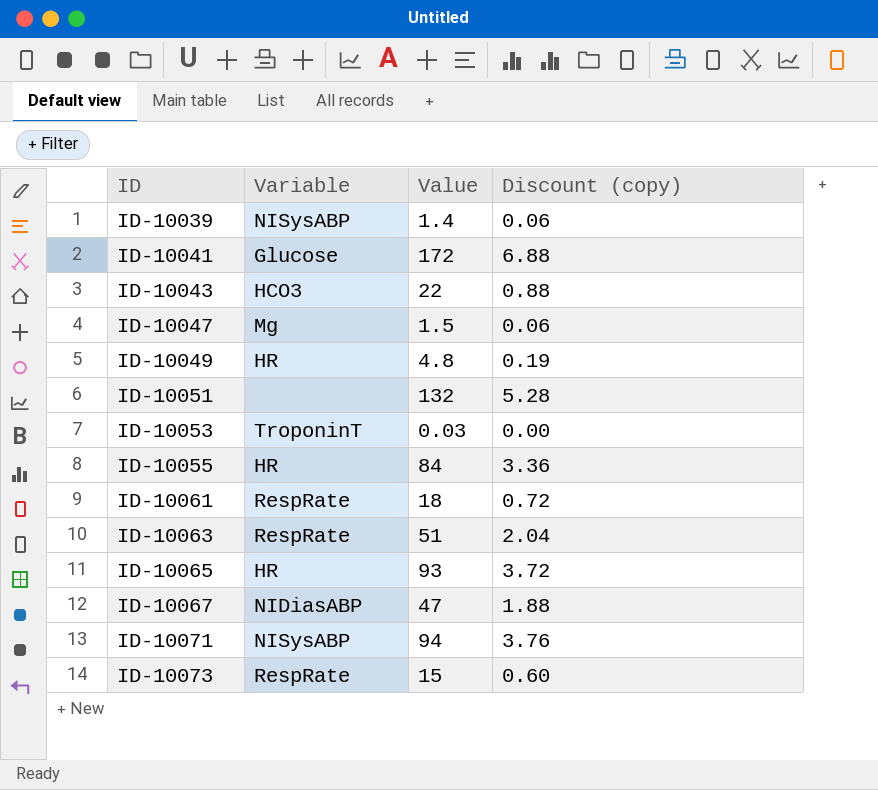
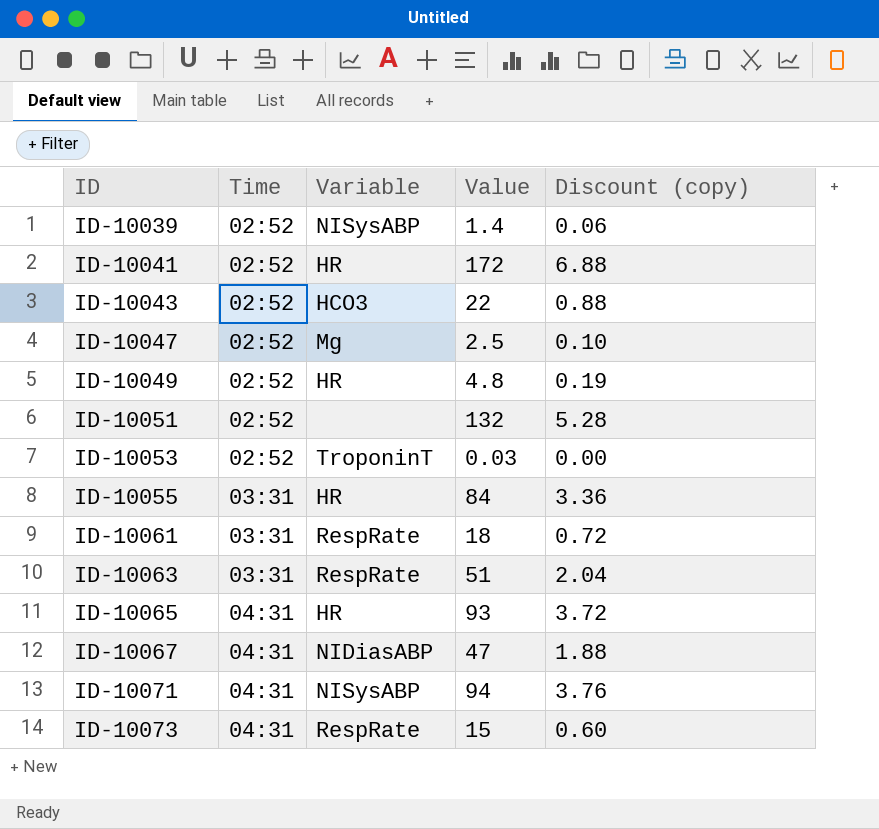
column Time | position: none -> 2
ID-10041 | Variable: Glucose -> HR
ID-10047 | Value: 1.5 -> 2.5
ID-10047 | Discount (copy): 0.06 -> 0.10

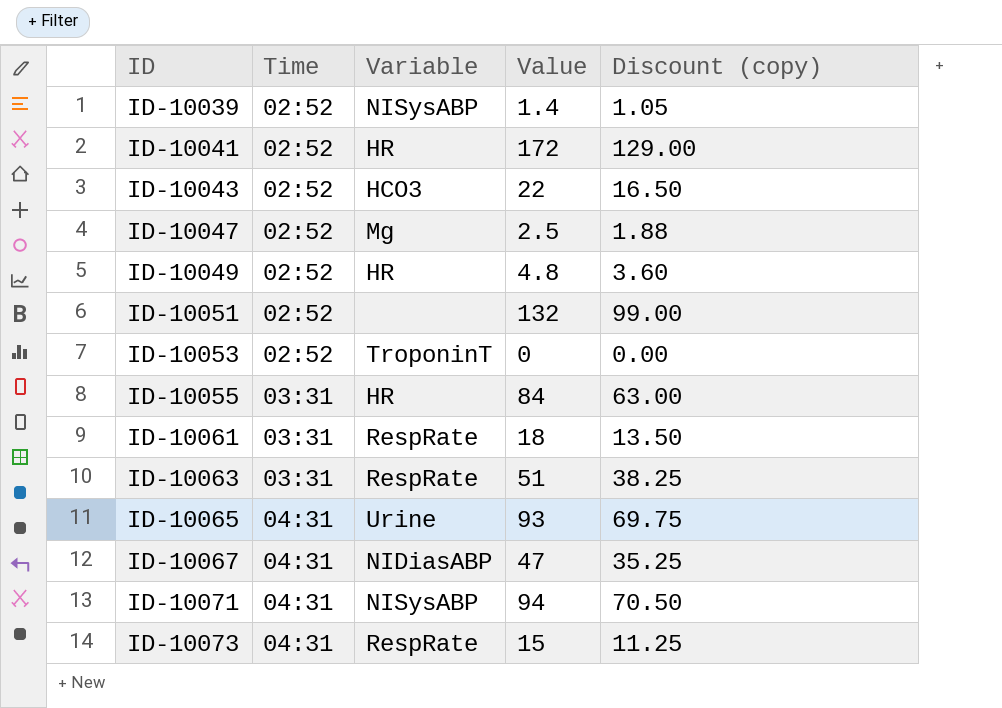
column Discount (copy) | formula: [Value] * 0.04 -> [Value] * 0.75
ID-10053 | Value: 0.03 -> 0
ID-10065 | Variable: HR -> Urine

